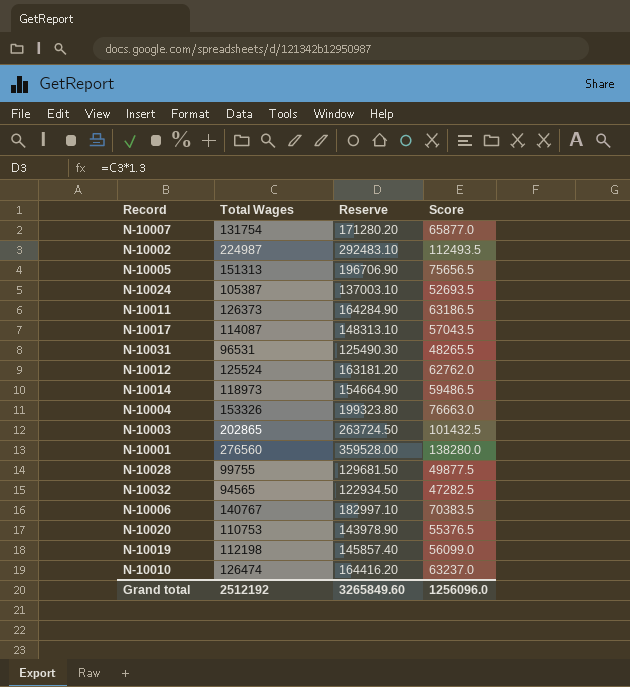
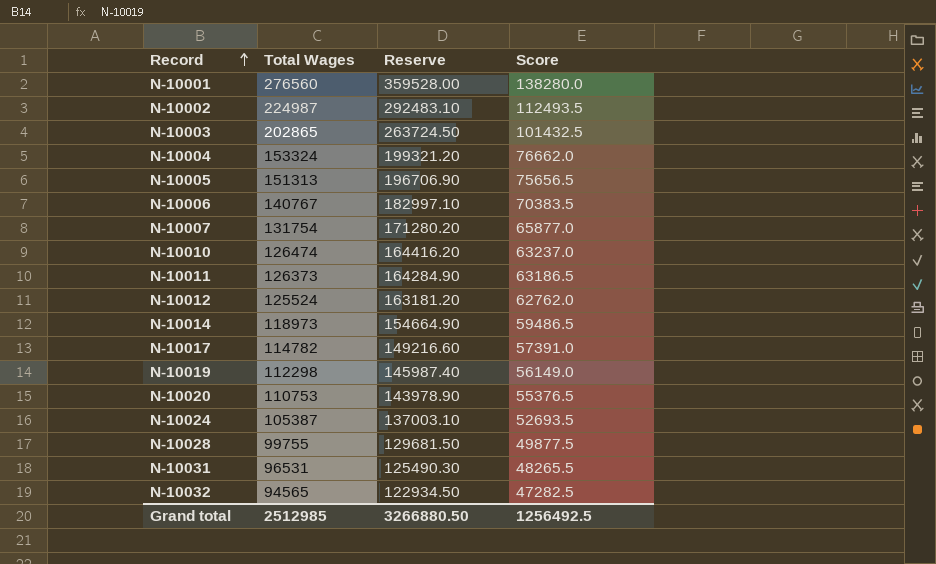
row order: none -> Record ascending
N-10004 | Total Wages: 153326 -> 153324
N-10004 | Reserve: 199323.80 -> 199321.20
N-10004 | Score: 76663.0 -> 76662.0
N-10017 | Total Wages: 114087 -> 114782
N-10017 | Reserve: 148313.10 -> 149216.60
N-10017 | Score: 57043.5 -> 57391.0
N-10019 | Total Wages: 112198 -> 112298
N-10019 | Reserve: 145857.40 -> 145987.40
N-10019 | Score: 56099.0 -> 56149.0
Grand total | Total Wages: 2512192 -> 2512985
Grand total | Reserve: 3265849.60 -> 3266880.50
Grand total | Score: 1256096.0 -> 1256492.5

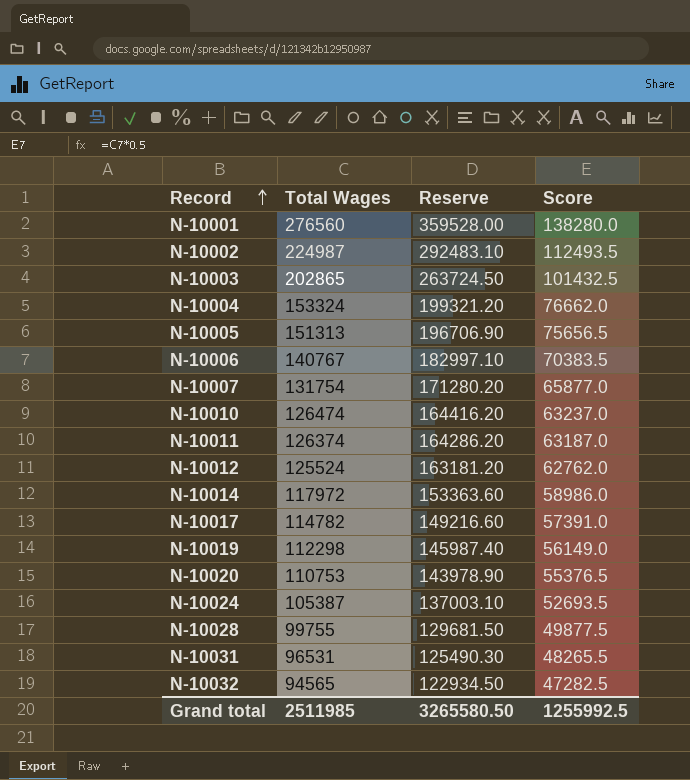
N-10011 | Total Wages: 126373 -> 126374
N-10011 | Reserve: 164284.90 -> 164286.20
N-10011 | Score: 63186.5 -> 63187.0
N-10014 | Total Wages: 118973 -> 117972
N-10014 | Reserve: 154664.90 -> 153363.60
N-10014 | Score: 59486.5 -> 58986.0
Grand total | Total Wages: 2512985 -> 2511985
Grand total | Reserve: 3266880.50 -> 3265580.50
Grand total | Score: 1256492.5 -> 1255992.5

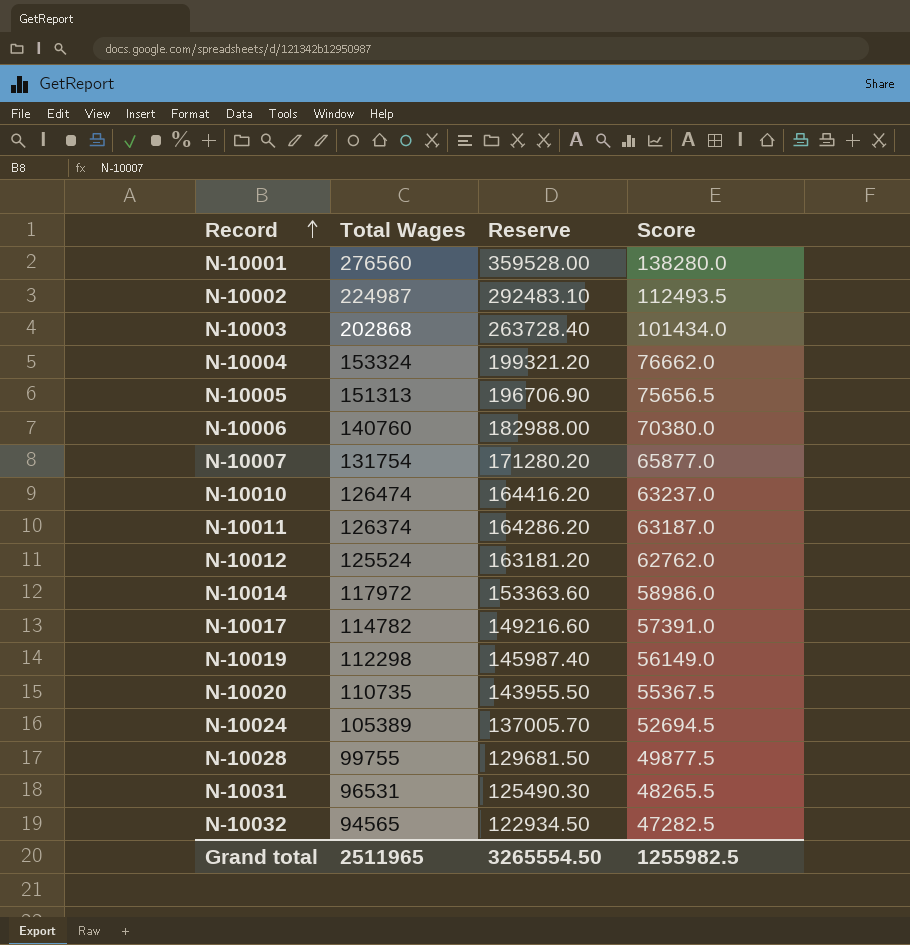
N-10003 | Total Wages: 202865 -> 202868
N-10003 | Reserve: 263724.50 -> 263728.40
N-10003 | Score: 101432.5 -> 101434.0
N-10006 | Total Wages: 140767 -> 140760
N-10006 | Reserve: 182997.10 -> 182988.00
N-10006 | Score: 70383.5 -> 70380.0
N-10020 | Total Wages: 110753 -> 110735
N-10020 | Reserve: 143978.90 -> 143955.50
N-10020 | Score: 55376.5 -> 55367.5
N-10024 | Total Wages: 105387 -> 105389
N-10024 | Reserve: 137003.10 -> 137005.70
N-10024 | Score: 52693.5 -> 52694.5
Grand total | Total Wages: 2511985 -> 2511965
Grand total | Reserve: 3265580.50 -> 3265554.50
Grand total | Score: 1255992.5 -> 1255982.5

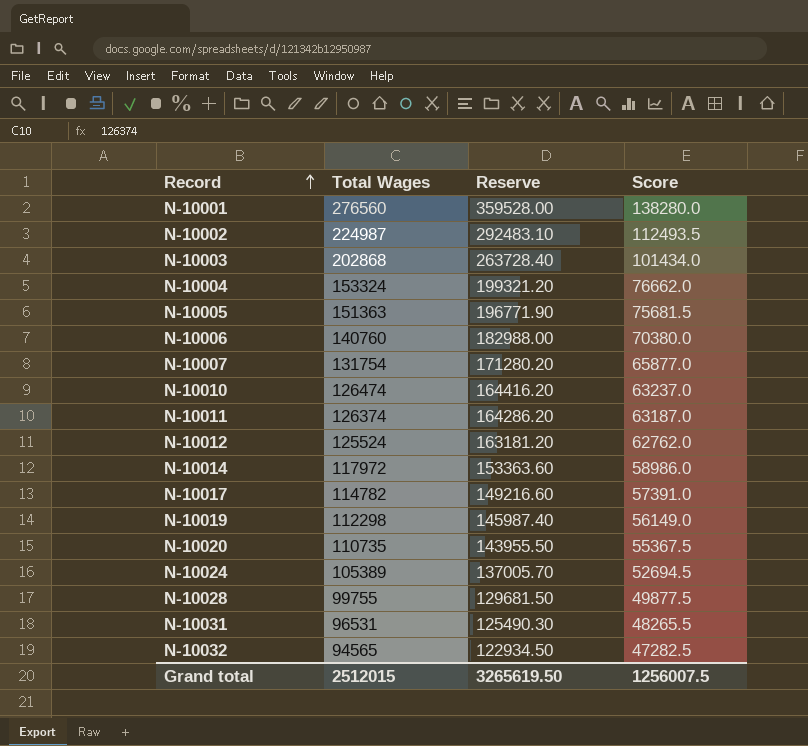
N-10005 | Total Wages: 151313 -> 151363
N-10005 | Reserve: 196706.90 -> 196771.90
N-10005 | Score: 75656.5 -> 75681.5
Grand total | Total Wages: 2511965 -> 2512015
Grand total | Reserve: 3265554.50 -> 3265619.50
Grand total | Score: 1255982.5 -> 1256007.5

